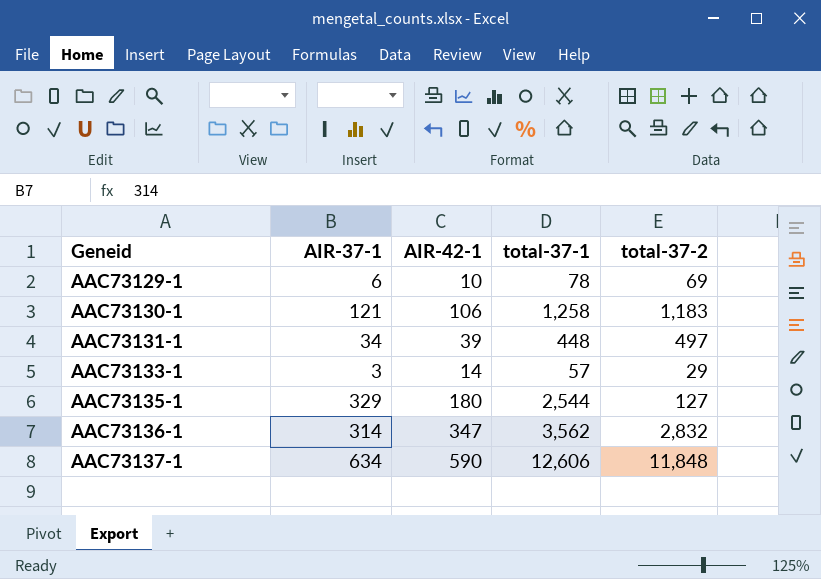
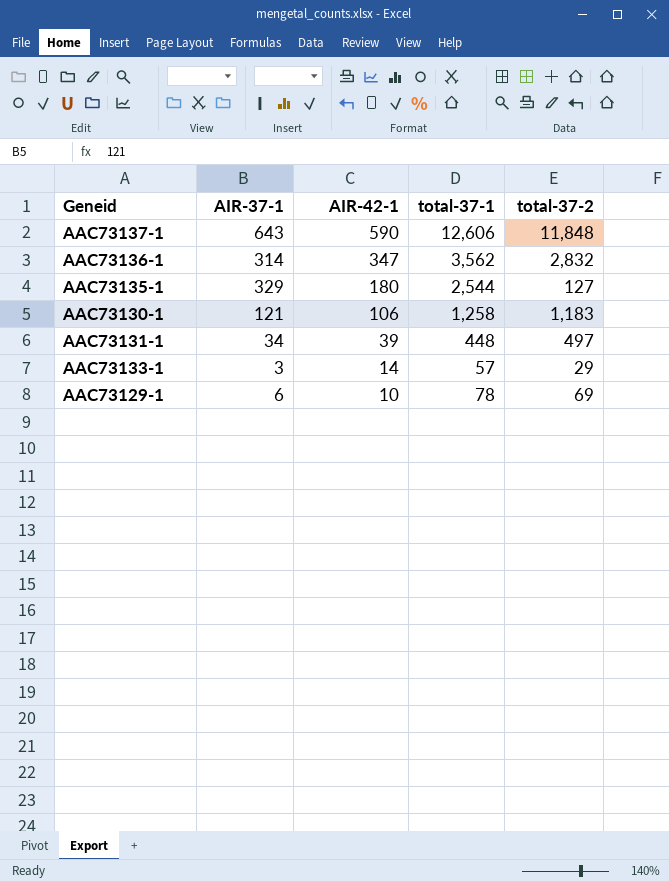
row order: Geneid ascending -> AIR-42-1 descending
AAC73137-1 | AIR-37-1: 634 -> 643

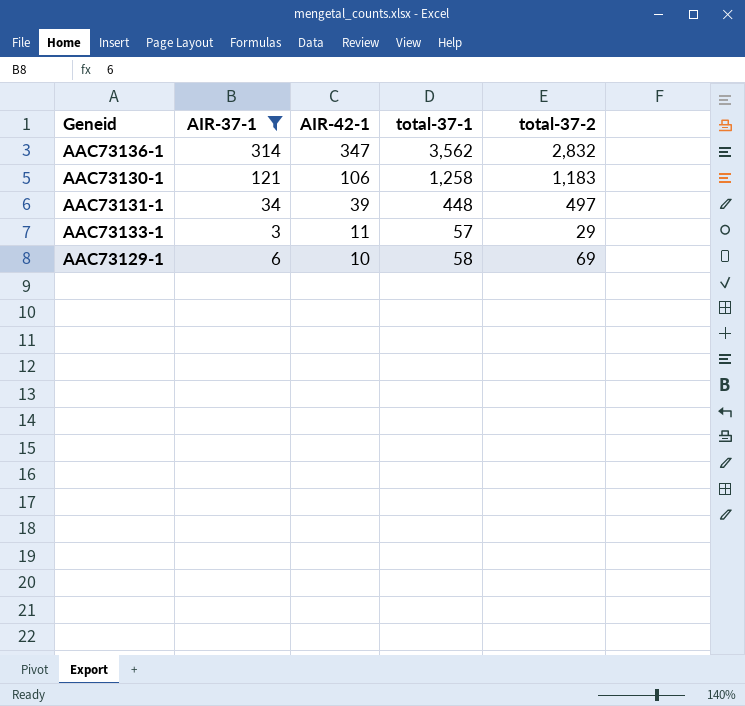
filter: none -> AIR-37-1 <= 314
AAC73133-1 | AIR-42-1: 14 -> 11
AAC73129-1 | total-37-1: 78 -> 58

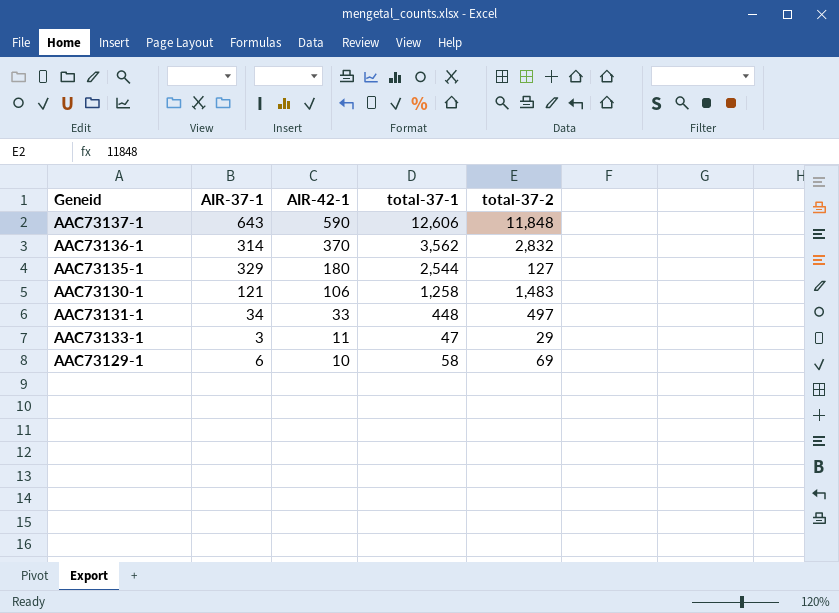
filter: AIR-37-1 <= 314 -> none
AAC73136-1 | AIR-42-1: 347 -> 370
AAC73130-1 | total-37-2: 1,183 -> 1,483
AAC73131-1 | AIR-42-1: 39 -> 33
AAC73133-1 | total-37-1: 57 -> 47

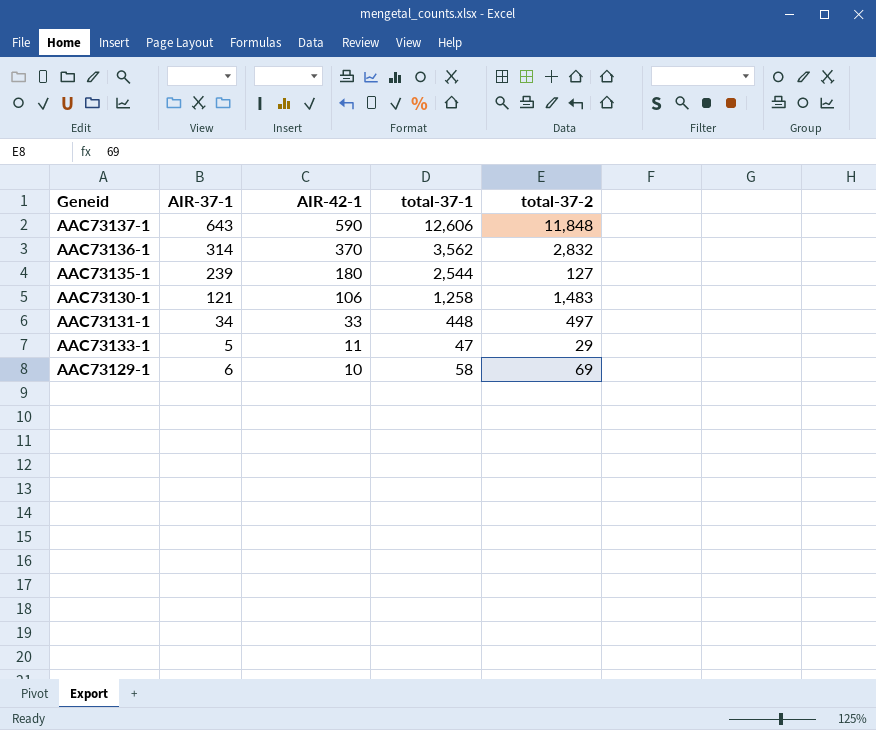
AAC73135-1 | AIR-37-1: 329 -> 239
AAC73133-1 | AIR-37-1: 3 -> 5

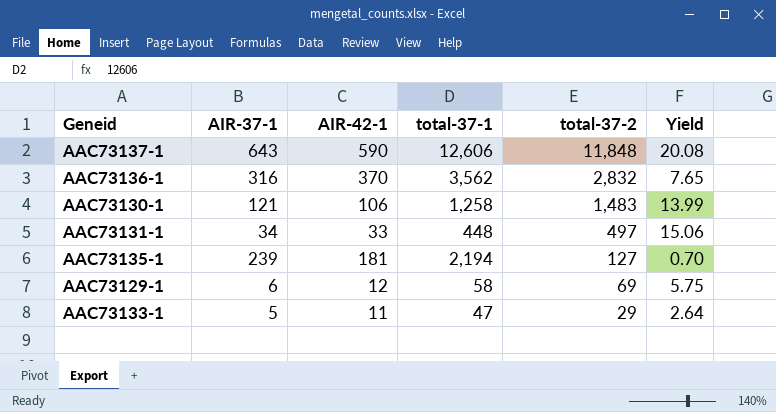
row order: AIR-42-1 descending -> total-37-2 descending
column Yield | formula: none -> [total-37-2] / [AIR-42-1]
AAC73136-1 | AIR-37-1: 314 -> 316
AAC73135-1 | AIR-42-1: 180 -> 181
AAC73135-1 | total-37-1: 2,544 -> 2,194
AAC73129-1 | AIR-42-1: 10 -> 12

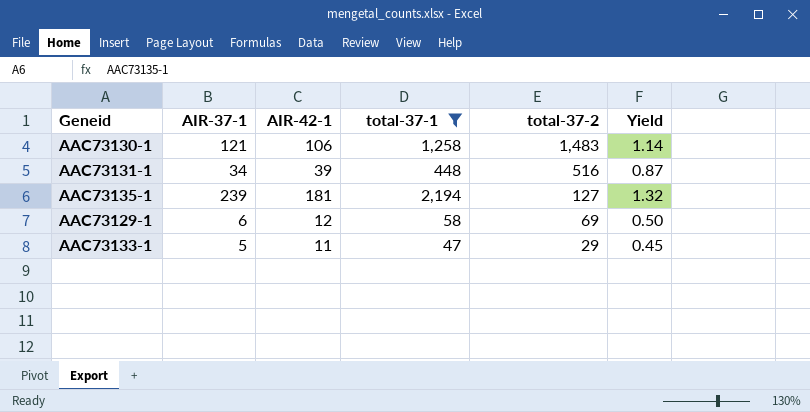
filter: none -> total-37-1 <= 2,194
column Yield | formula: [total-37-2] / [AIR-42-1] -> [AIR-37-1] / [AIR-42-1]
AAC73131-1 | AIR-42-1: 33 -> 39
AAC73131-1 | total-37-2: 497 -> 516

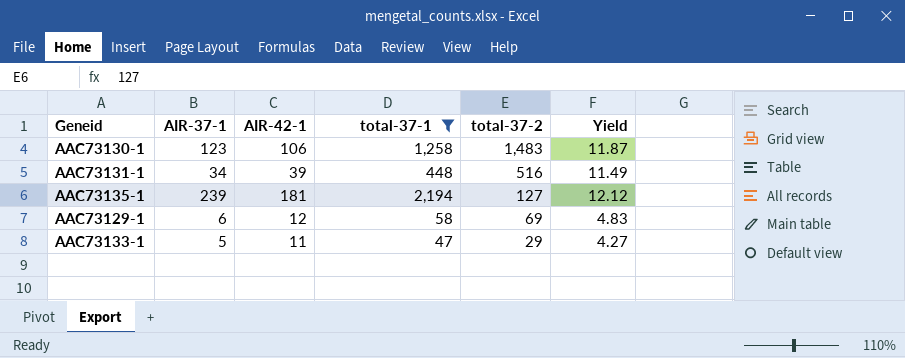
column Yield | formula: [AIR-37-1] / [AIR-42-1] -> [total-37-1] / [AIR-42-1]
AAC73130-1 | AIR-37-1: 121 -> 123

